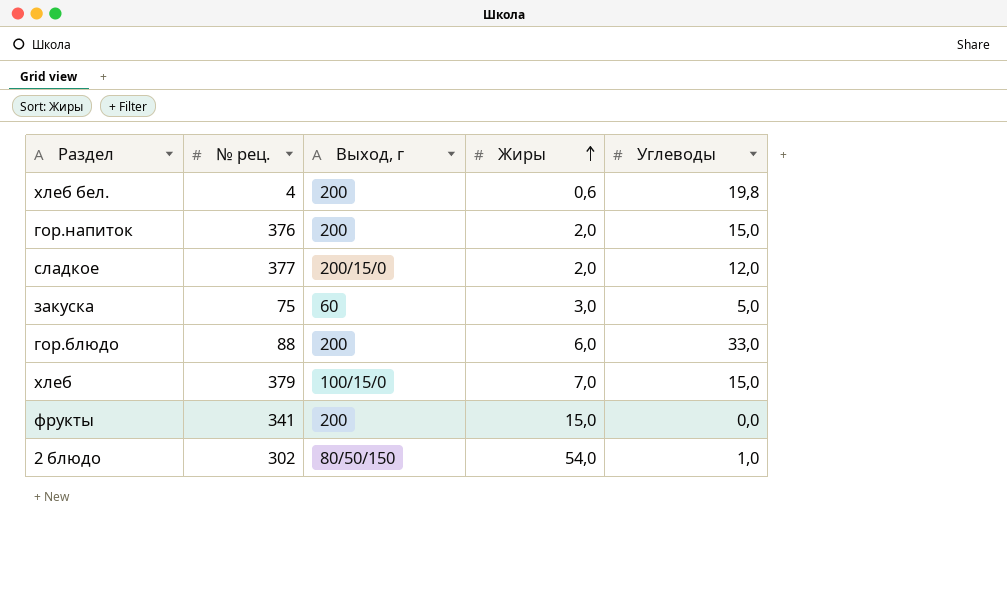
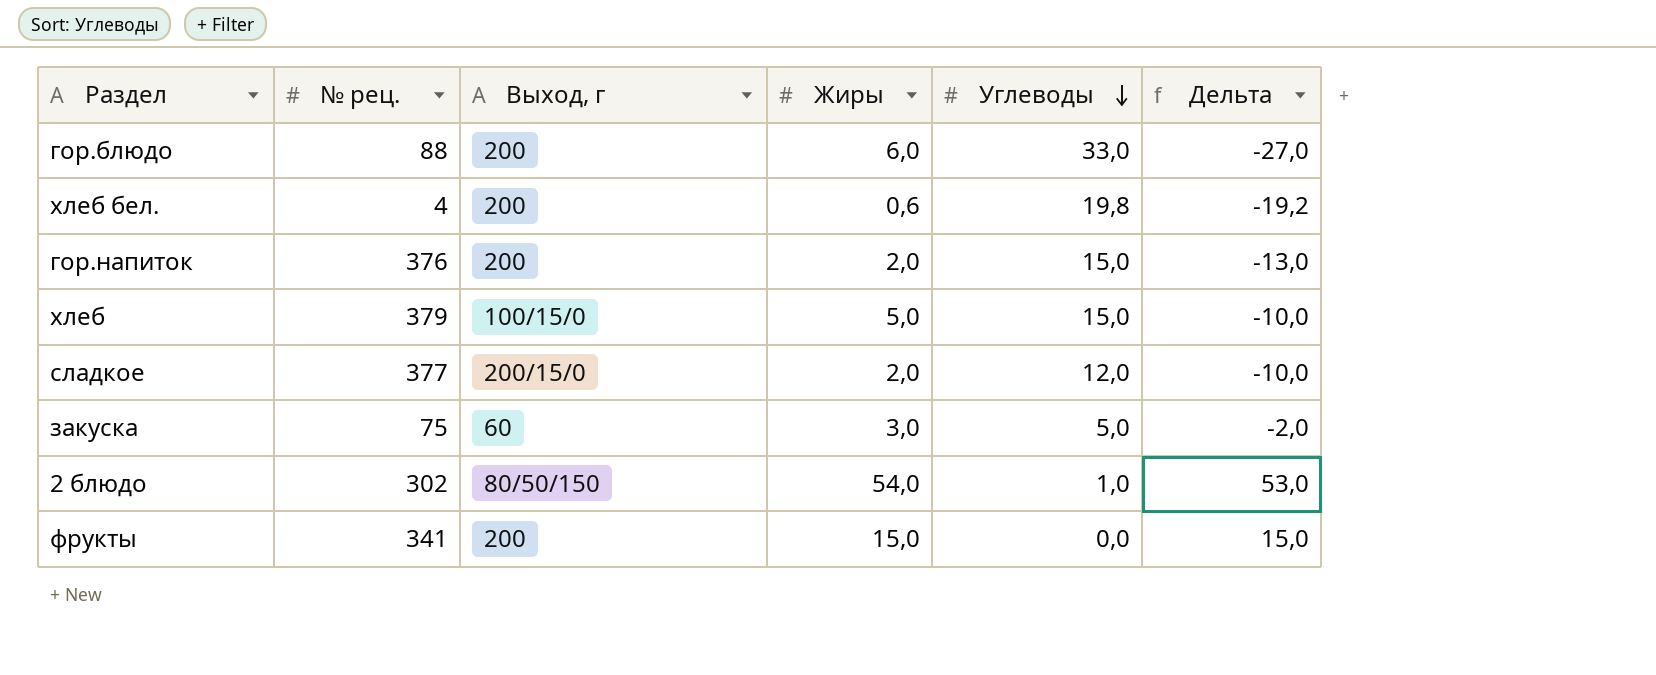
row order: Жиры ascending -> Углеводы descending
column Дельта | formula: none -> [Жиры] - [Углеводы]
хлеб | Жиры: 7,0 -> 5,0

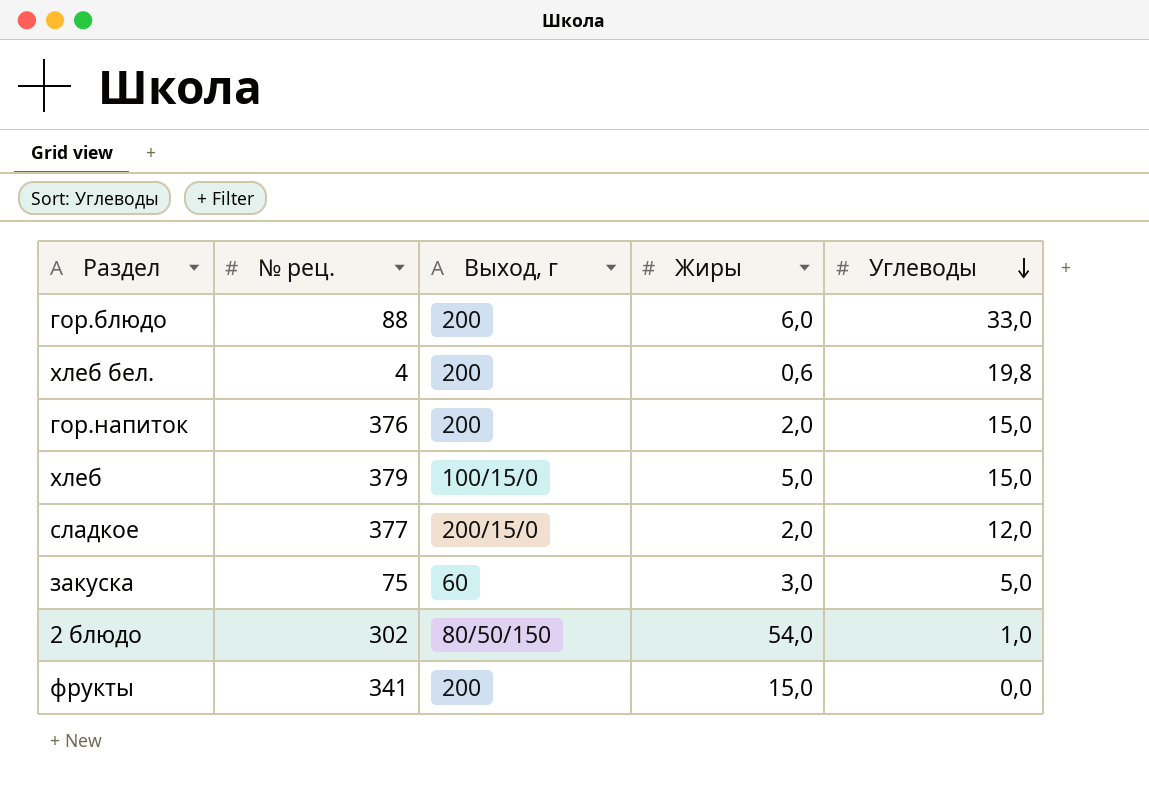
column Дельта | formula: [Жиры] - [Углеводы] -> none

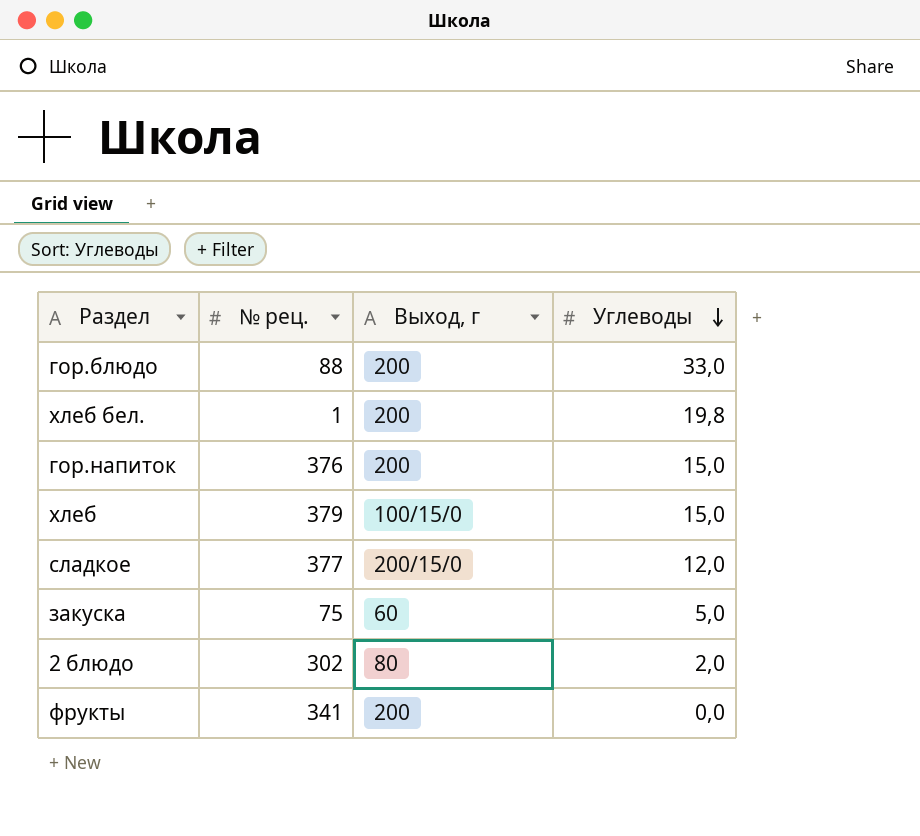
column Жиры | position: 4 -> none
хлеб бел. | № рец.: 4 -> 1
2 блюдо | Выход, г: 80/50/150 -> 80
2 блюдо | Углеводы: 1,0 -> 2,0

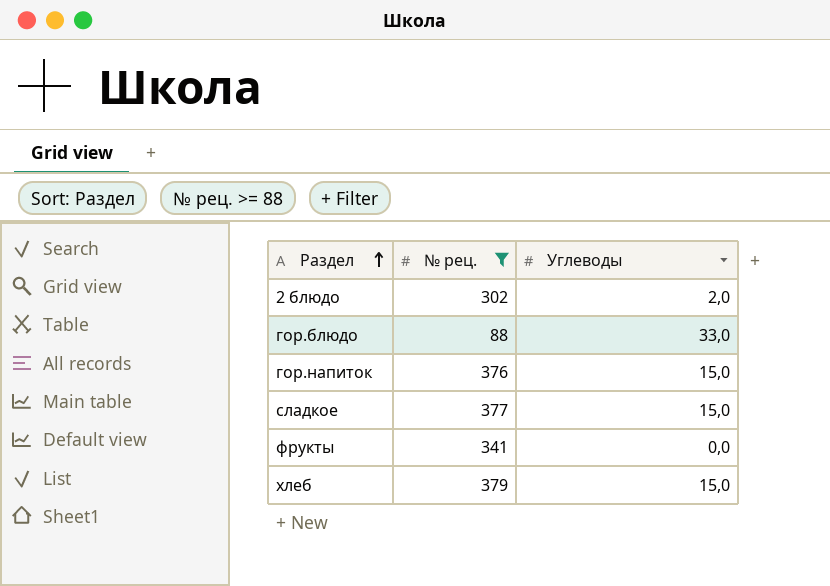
filter: none -> № рец. >= 88
row order: Углеводы descending -> Раздел ascending
column Выход, г | position: 3 -> none
сладкое | Углеводы: 12,0 -> 15,0

